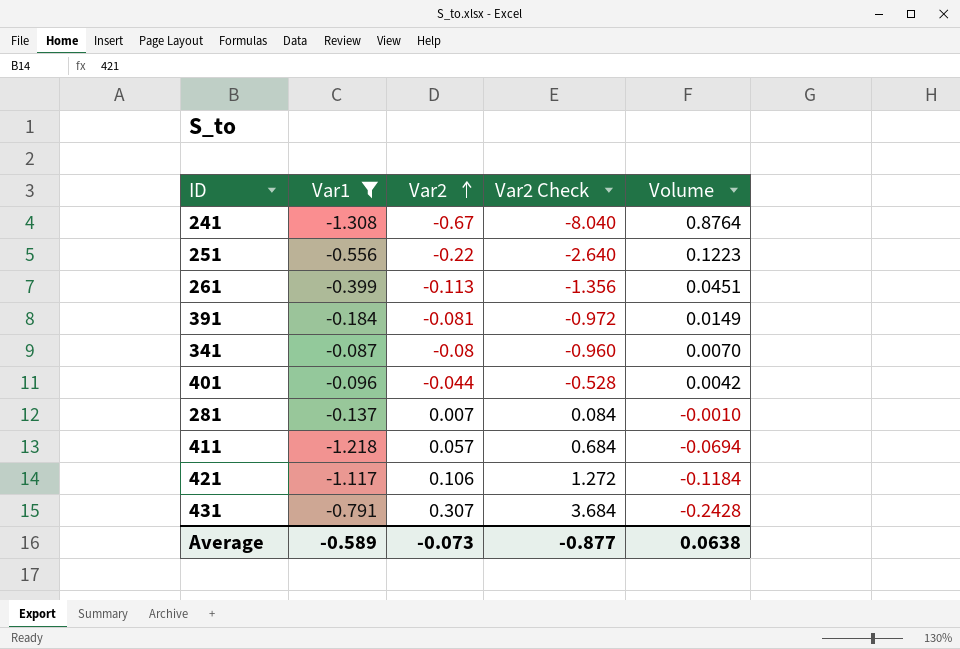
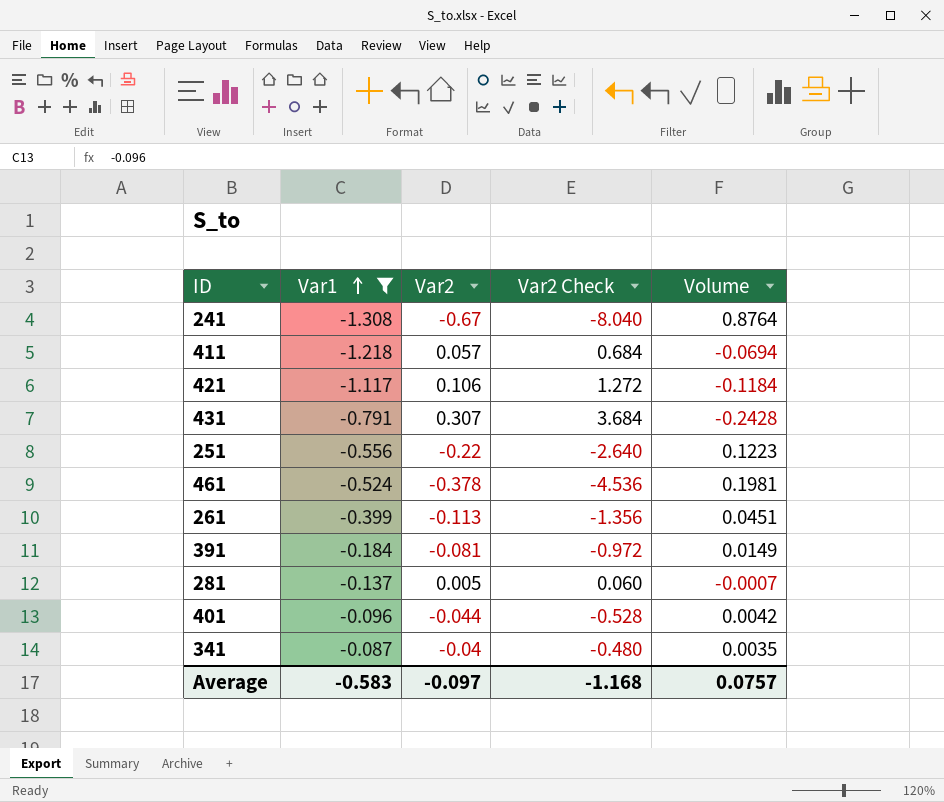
row order: Var2 ascending -> Var1 ascending
row 461: none -> -0.524 | -0.378 | -4.536 | 0.1981
281 | Var2: 0.007 -> 0.005
281 | Var2 Check: 0.084 -> 0.060
281 | Volume: -0.0010 -> -0.0007
341 | Var2: -0.08 -> -0.04
341 | Var2 Check: -0.960 -> -0.480
341 | Volume: 0.0070 -> 0.0035
Average | Var1: -0.589 -> -0.583
Average | Var2: -0.073 -> -0.097
Average | Var2 Check: -0.877 -> -1.168
Average | Volume: 0.0638 -> 0.0757

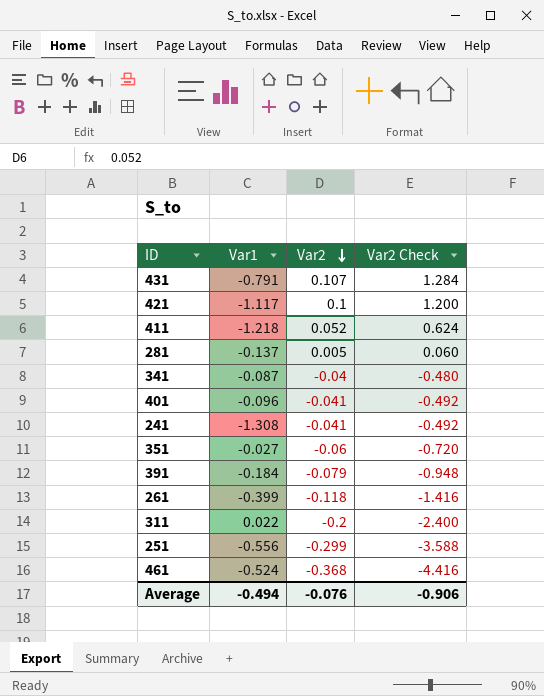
filter: Var1 <= -0.087 -> none
row order: Var1 ascending -> Var2 descending
column Volume | formula: [Var1] * [Var2] -> none
431 | Var2: 0.307 -> 0.107
431 | Var2 Check: 3.684 -> 1.284
421 | Var2: 0.106 -> 0.1
421 | Var2 Check: 1.272 -> 1.200
411 | Var2: 0.057 -> 0.052
411 | Var2 Check: 0.684 -> 0.624
401 | Var2: -0.044 -> -0.041
401 | Var2 Check: -0.528 -> -0.492
241 | Var2: -0.67 -> -0.041
241 | Var2 Check: -8.040 -> -0.492
391 | Var2: -0.081 -> -0.079
391 | Var2 Check: -0.972 -> -0.948
261 | Var2: -0.113 -> -0.118
261 | Var2 Check: -1.356 -> -1.416
251 | Var2: -0.22 -> -0.299
251 | Var2 Check: -2.640 -> -3.588
461 | Var2: -0.378 -> -0.368
461 | Var2 Check: -4.536 -> -4.416
Average | Var1: -0.583 -> -0.494
Average | Var2: -0.097 -> -0.076
Average | Var2 Check: -1.168 -> -0.906

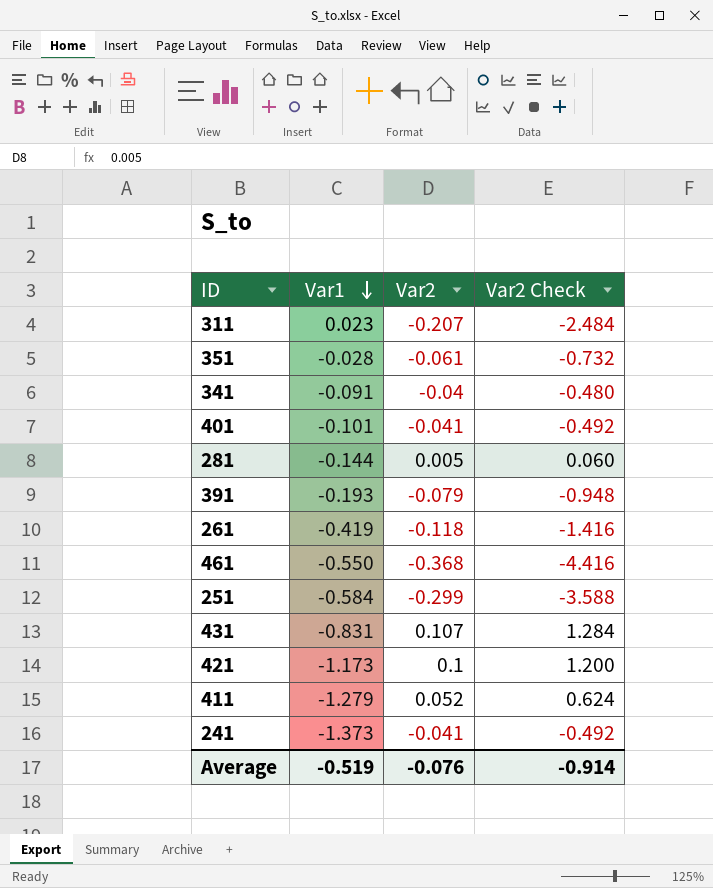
row order: Var2 descending -> Var1 descending
311 | Var1: 0.022 -> 0.023
311 | Var2: -0.2 -> -0.207
311 | Var2 Check: -2.400 -> -2.484
351 | Var1: -0.027 -> -0.028
351 | Var2: -0.06 -> -0.061
351 | Var2 Check: -0.720 -> -0.732
341 | Var1: -0.087 -> -0.091
401 | Var1: -0.096 -> -0.101
281 | Var1: -0.137 -> -0.144
391 | Var1: -0.184 -> -0.193
261 | Var1: -0.399 -> -0.419
461 | Var1: -0.524 -> -0.550
251 | Var1: -0.556 -> -0.584
431 | Var1: -0.791 -> -0.831
421 | Var1: -1.117 -> -1.173
411 | Var1: -1.218 -> -1.279
241 | Var1: -1.308 -> -1.373
Average | Var1: -0.494 -> -0.519
Average | Var2 Check: -0.906 -> -0.914

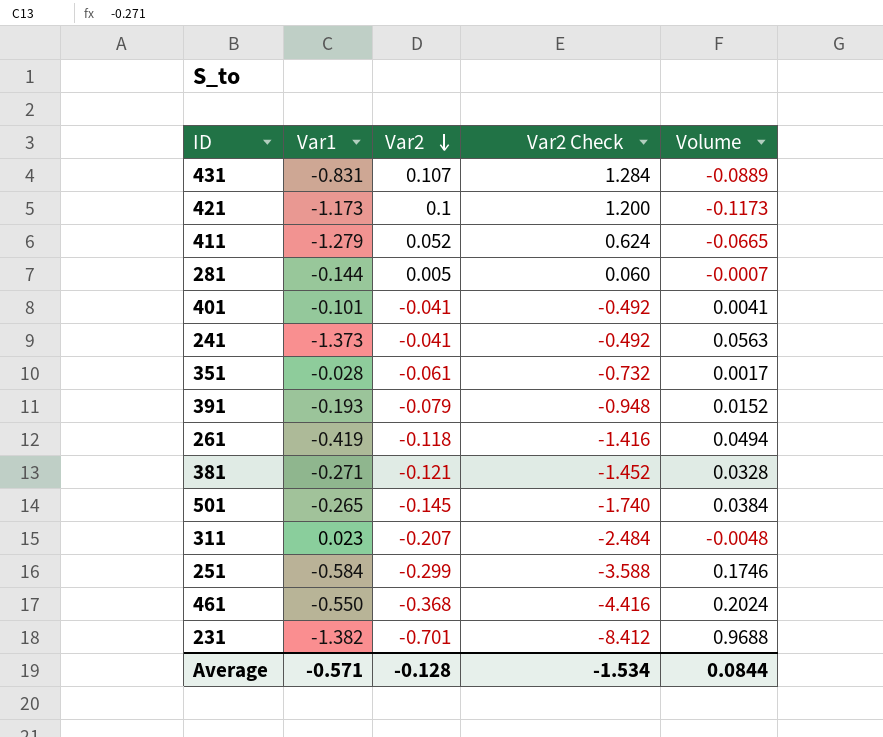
row order: Var1 descending -> Var2 descending
column Volume | formula: none -> [Var1] * [Var2]
row 341: -0.091 | -0.04 | -0.480 -> none
row 381: none -> -0.271 | -0.121 | -1.452 | 0.0328
row 501: none -> -0.265 | -0.145 | -1.740 | 0.0384
row 231: none -> -1.382 | -0.701 | -8.412 | 0.9688
Average | Var1: -0.519 -> -0.571
Average | Var2: -0.076 -> -0.128
Average | Var2 Check: -0.914 -> -1.534

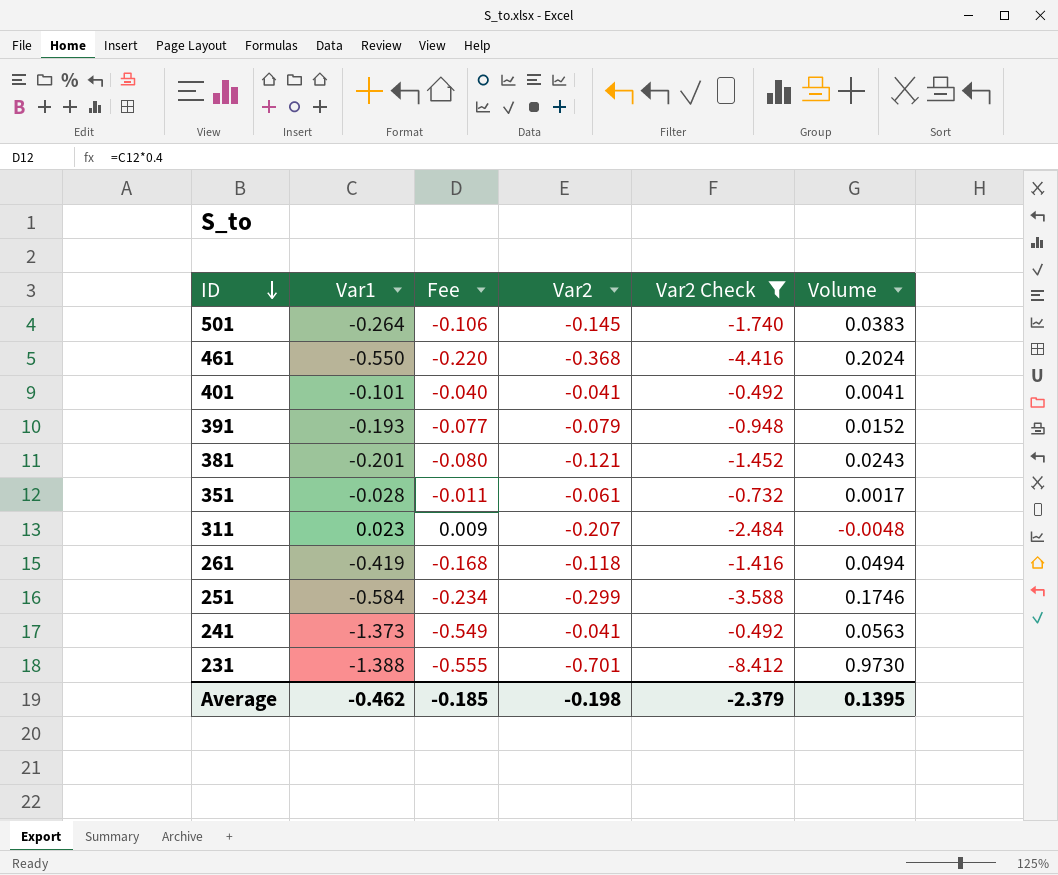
filter: none -> Var2 Check <= -0.492
row order: Var2 descending -> ID descending
column Fee | formula: none -> [Var1] * 0.4
501 | Var1: -0.265 -> -0.264
501 | Volume: 0.0384 -> 0.0383
381 | Var1: -0.271 -> -0.201
381 | Volume: 0.0328 -> 0.0243
231 | Var1: -1.382 -> -1.388
231 | Volume: 0.9688 -> 0.9730
Average | Var1: -0.571 -> -0.462
Average | Var2: -0.128 -> -0.198
Average | Var2 Check: -1.534 -> -2.379
Average | Volume: 0.0844 -> 0.1395

